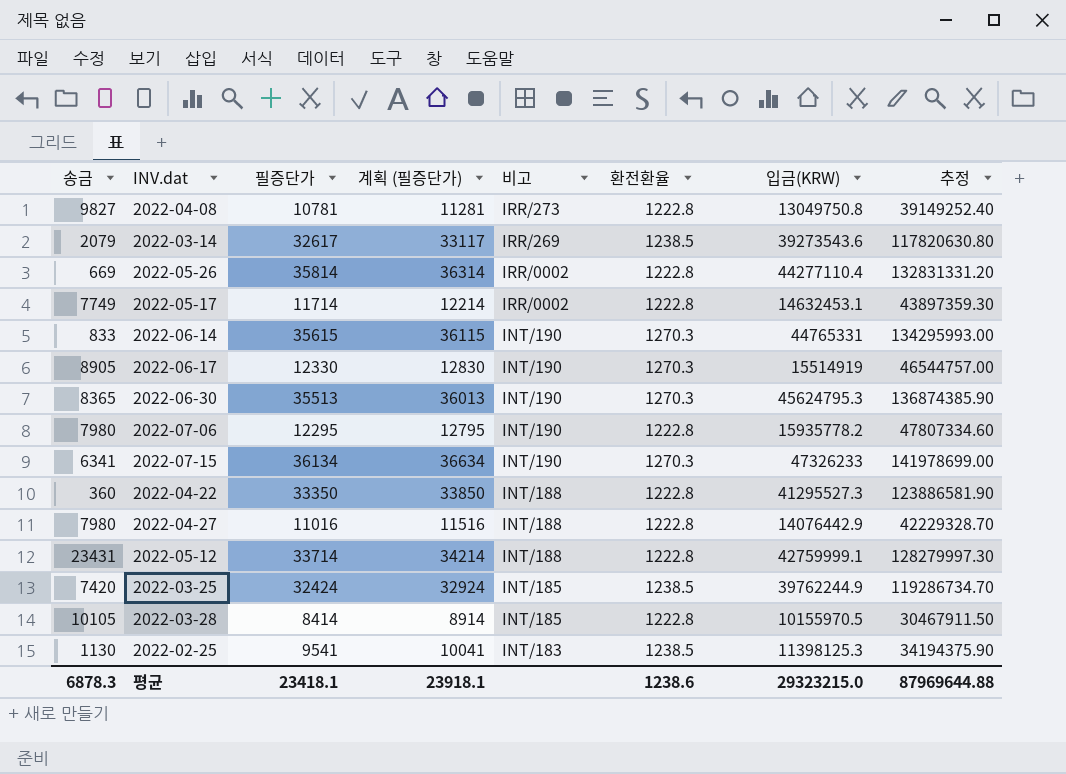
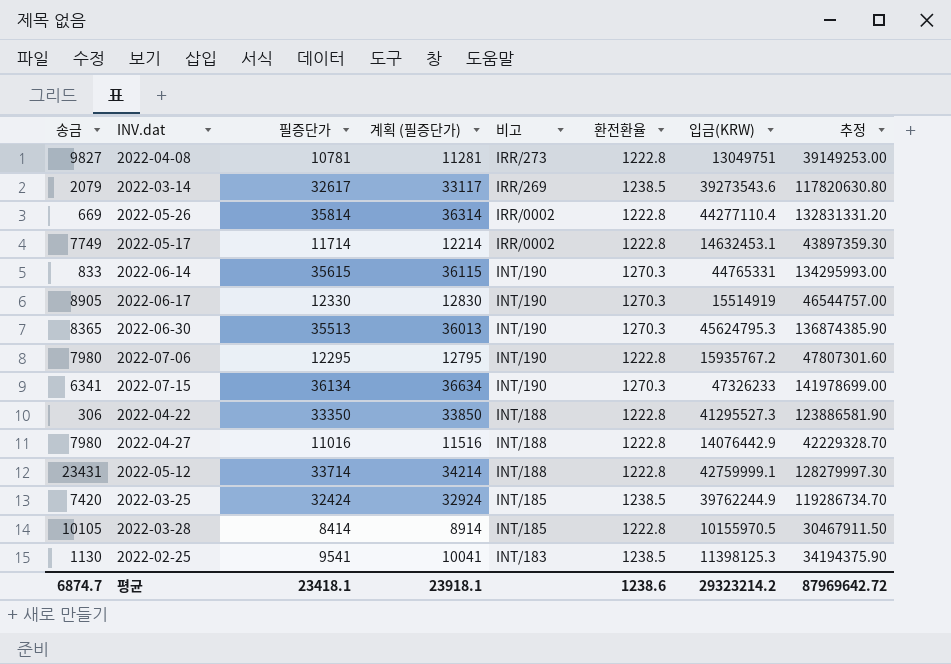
2022-04-08 | 입금(KRW): 13049750.8 -> 13049751
2022-04-08 | 추정: 39149252.40 -> 39149253.00
2022-07-06 | 입금(KRW): 15935778.2 -> 15935767.2
2022-07-06 | 추정: 47807334.60 -> 47807301.60
2022-04-22 | 송금: 360 -> 306
평균 | 송금: 6878.3 -> 6874.7
평균 | 입금(KRW): 29323215.0 -> 29323214.2
평균 | 추정: 87969644.88 -> 87969642.72

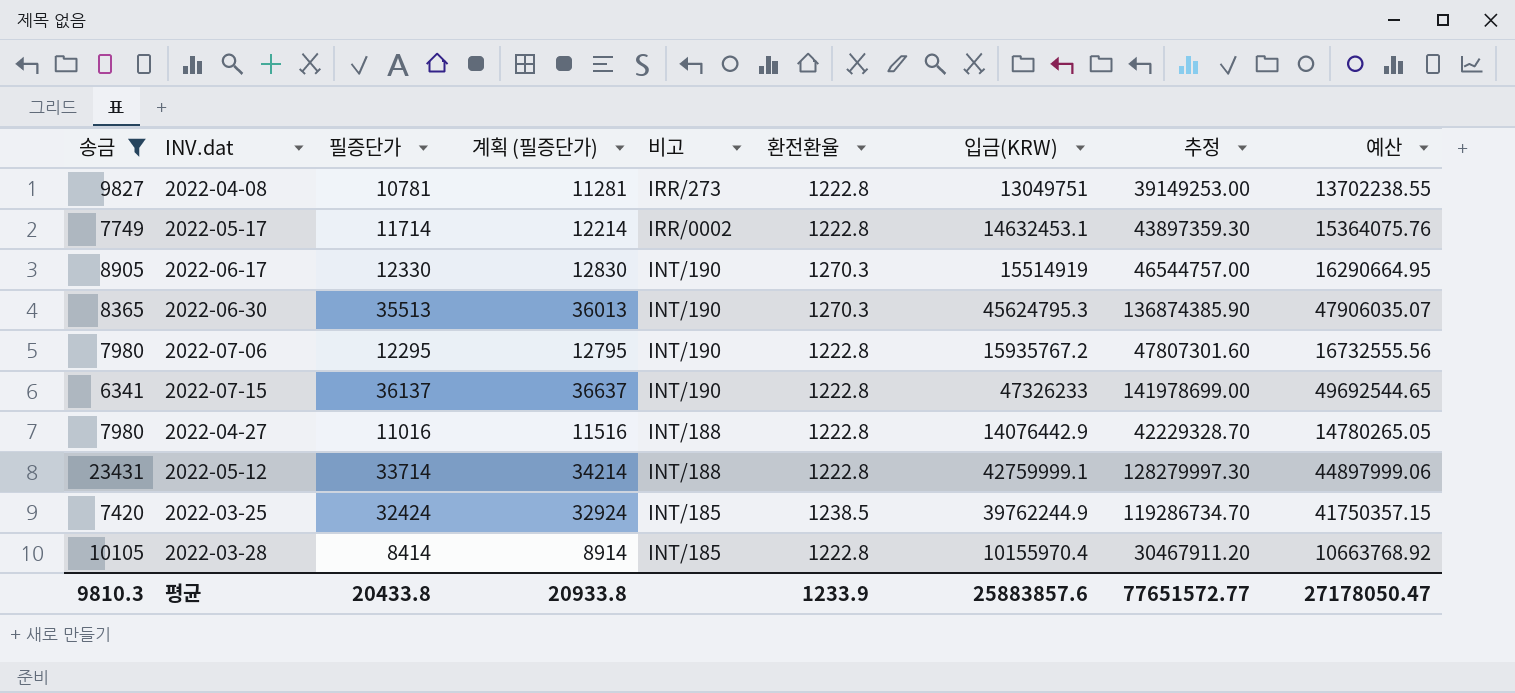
filter: none -> 송금 >= 6341
column 예산 | formula: none -> [입금(KRW)] * 1.05
2022-07-15 | 필증단가: 36134 -> 36137
2022-07-15 | 계획 (필증단가): 36634 -> 36637
2022-07-15 | 환전환율: 1270.3 -> 1222.8
2022-03-28 | 입금(KRW): 10155970.5 -> 10155970.4
2022-03-28 | 추정: 30467911.50 -> 30467911.20
평균 | 송금: 6874.7 -> 9810.3
평균 | 필증단가: 23418.1 -> 20433.8
평균 | 계획 (필증단가): 23918.1 -> 20933.8
평균 | 환전환율: 1238.6 -> 1233.9
평균 | 입금(KRW): 29323214.2 -> 25883857.6
평균 | 추정: 87969642.72 -> 77651572.77

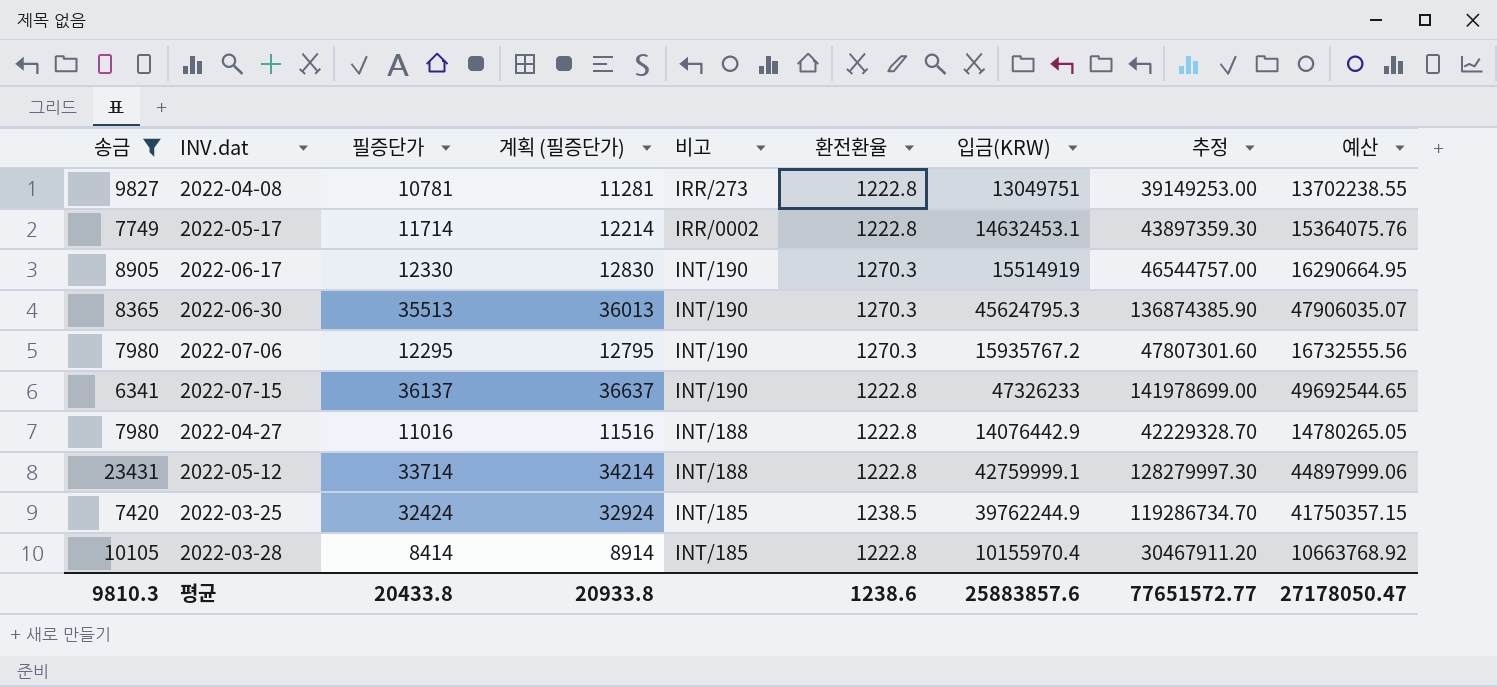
2022-07-06 | 환전환율: 1222.8 -> 1270.3
평균 | 환전환율: 1233.9 -> 1238.6

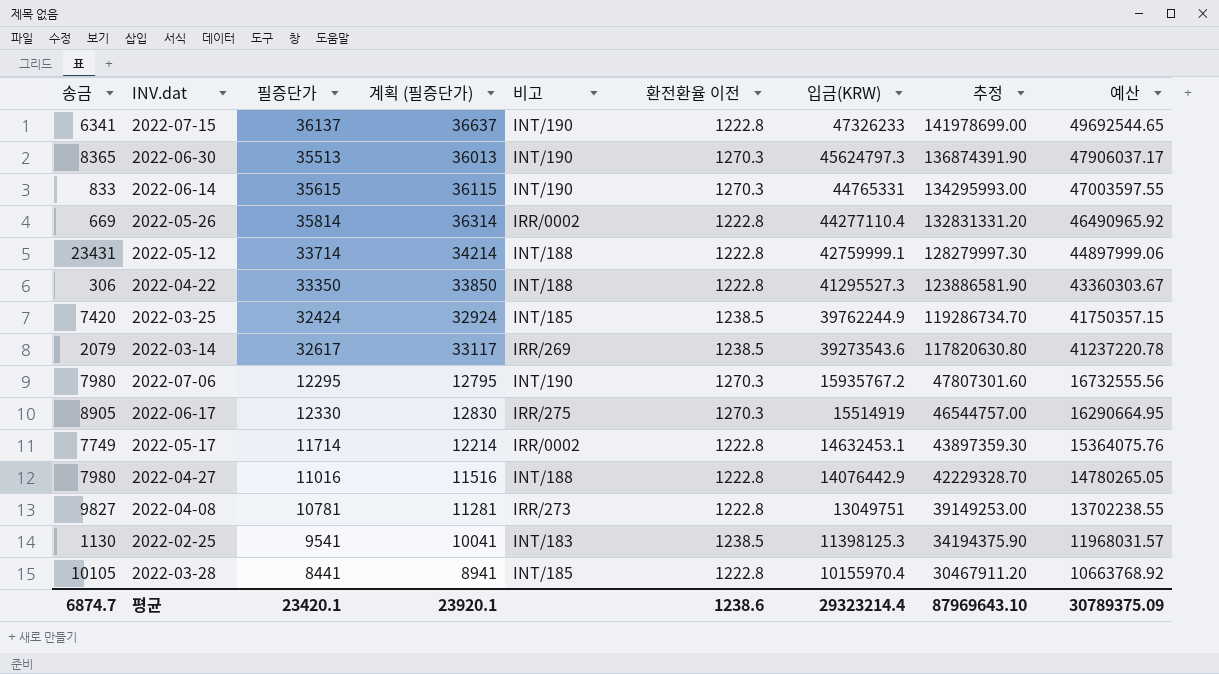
filter: 송금 >= 6341 -> none
row order: 비고 descending -> 입금(KRW) descending
column name: 환전환율 -> 환전환율 이전
2022-06-30 | 입금(KRW): 45624795.3 -> 45624797.3
2022-06-30 | 추정: 136874385.90 -> 136874391.90
2022-06-30 | 예산: 47906035.07 -> 47906037.17
2022-06-17 | 비고: INT/190 -> IRR/275
2022-03-28 | 필증단가: 8414 -> 8441
2022-03-28 | 계획 (필증단가): 8914 -> 8941
평균 | 송금: 9810.3 -> 6874.7
평균 | 필증단가: 20433.8 -> 23420.1
평균 | 계획 (필증단가): 20933.8 -> 23920.1
평균 | 입금(KRW): 25883857.6 -> 29323214.4
평균 | 추정: 77651572.77 -> 87969643.10
평균 | 예산: 27178050.47 -> 30789375.09

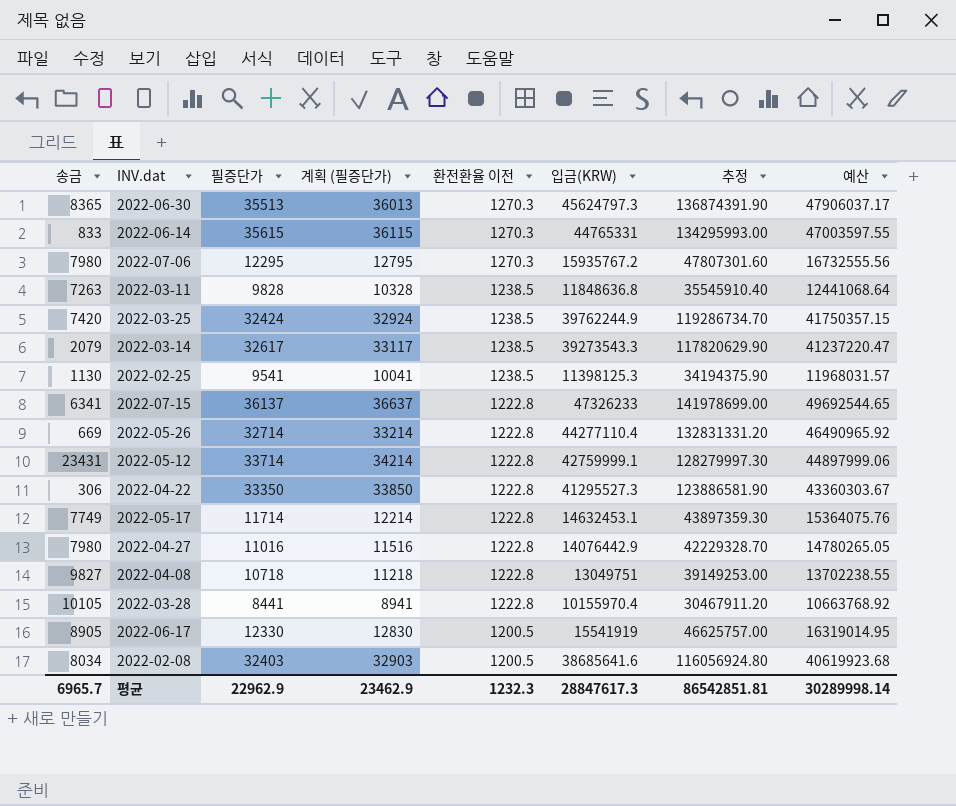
row order: 입금(KRW) descending -> 환전환율 이전 descending
column 비고 | position: 5 -> none
row 2022-03-11: none -> 7263 | 9828 | 10328 | 1238.5 | 11848636.8 | 35545910.40 | 12441068.64
2022-03-14 | 입금(KRW): 39273543.6 -> 39273543.3
2022-03-14 | 추정: 117820630.80 -> 117820629.90
2022-03-14 | 예산: 41237220.78 -> 41237220.47
2022-05-26 | 필증단가: 35814 -> 32714
2022-05-26 | 계획 (필증단가): 36314 -> 33214
2022-04-08 | 필증단가: 10781 -> 10718
2022-04-08 | 계획 (필증단가): 11281 -> 11218
2022-06-17 | 환전환율 이전: 1270.3 -> 1200.5
2022-06-17 | 입금(KRW): 15514919 -> 15541919
2022-06-17 | 추정: 46544757.00 -> 46625757.00
2022-06-17 | 예산: 16290664.95 -> 16319014.95
row 2022-02-08: none -> 8034 | 32403 | 32903 | 1200.5 | 38685641.6 | 116056924.80 | 40619923.68
평균 | 송금: 6874.7 -> 6965.7
평균 | 필증단가: 23420.1 -> 22962.9
평균 | 계획 (필증단가): 23920.1 -> 23462.9
평균 | 환전환율 이전: 1238.6 -> 1232.3
평균 | 입금(KRW): 29323214.4 -> 28847617.3
평균 | 추정: 87969643.10 -> 86542851.81
평균 | 예산: 30789375.09 -> 30289998.14

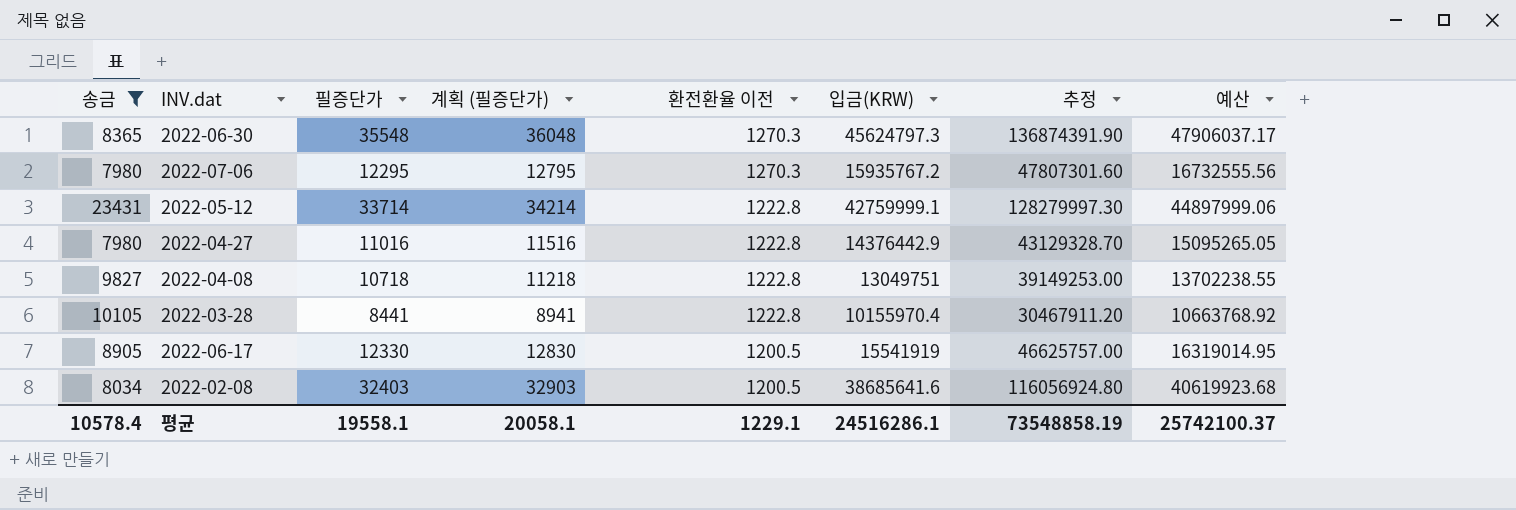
filter: none -> 송금 >= 7980
2022-06-30 | 필증단가: 35513 -> 35548
2022-06-30 | 계획 (필증단가): 36013 -> 36048
2022-04-27 | 입금(KRW): 14076442.9 -> 14376442.9
2022-04-27 | 추정: 42229328.70 -> 43129328.70
2022-04-27 | 예산: 14780265.05 -> 15095265.05
평균 | 송금: 6965.7 -> 10578.4
평균 | 필증단가: 22962.9 -> 19558.1
평균 | 계획 (필증단가): 23462.9 -> 20058.1
평균 | 환전환율 이전: 1232.3 -> 1229.1
평균 | 입금(KRW): 28847617.3 -> 24516286.1
평균 | 추정: 86542851.81 -> 73548858.19
평균 | 예산: 30289998.14 -> 25742100.37

